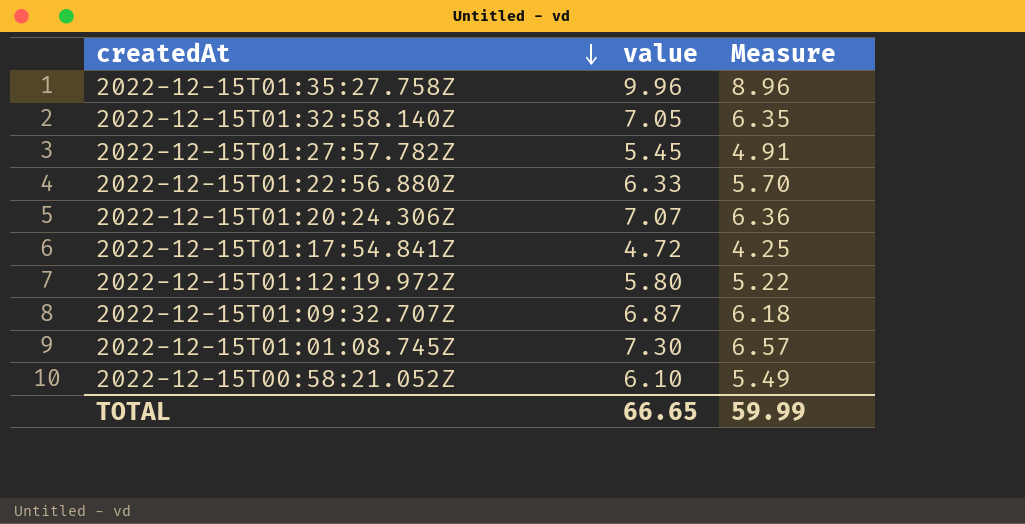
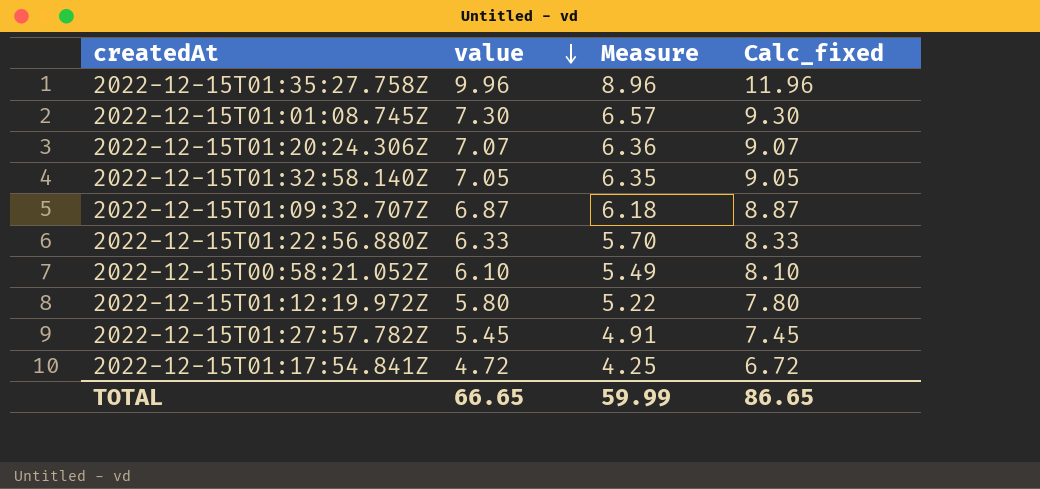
row order: createdAt descending -> value descending
column Calc_fixed | formula: none -> [value] + 2

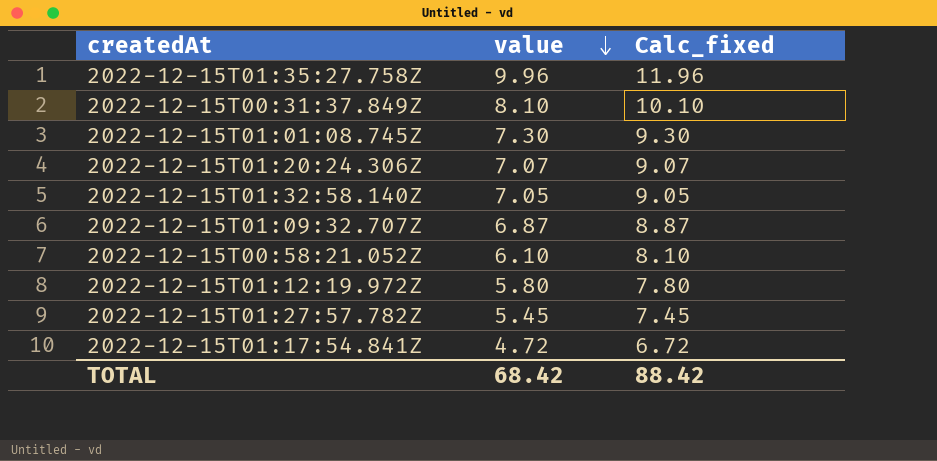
column Measure | formula: [value] * 0.9 -> none
row 2022-12-15T01:22:56.880Z: 6.33 | 5.70 | 8.33 -> none
row 2022-12-15T00:31:37.849Z: none -> 8.10 | 10.10
TOTAL | value: 66.65 -> 68.42
TOTAL | Calc_fixed: 86.65 -> 88.42

